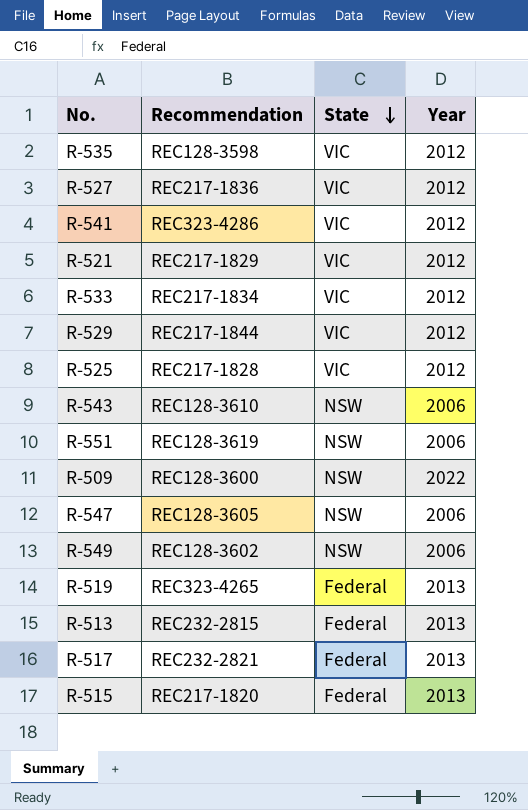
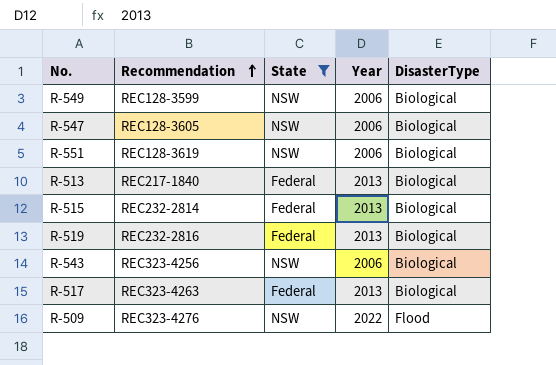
filter: none -> State != VIC
row order: State descending -> Recommendation ascending
column DisasterType | position: none -> 5
R-549 | Recommendation: REC128-3602 -> REC128-3599
R-513 | Recommendation: REC232-2815 -> REC217-1840
R-515 | Recommendation: REC217-1820 -> REC232-2814
R-519 | Recommendation: REC323-4265 -> REC232-2816
R-543 | Recommendation: REC128-3610 -> REC323-4256
R-517 | Recommendation: REC232-2821 -> REC323-4263
R-509 | Recommendation: REC128-3600 -> REC323-4276

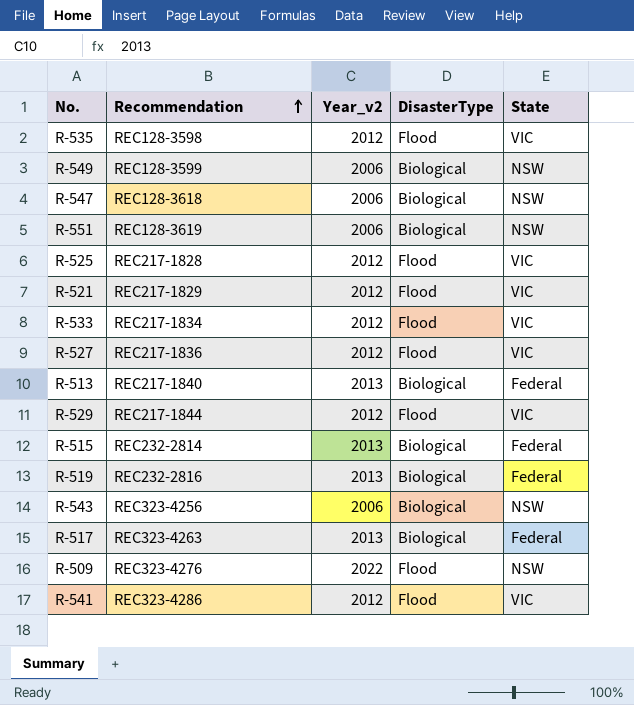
filter: State != VIC -> none
column name: Year -> Year_v2
column State | position: 3 -> 5
R-547 | Recommendation: REC128-3605 -> REC128-3618

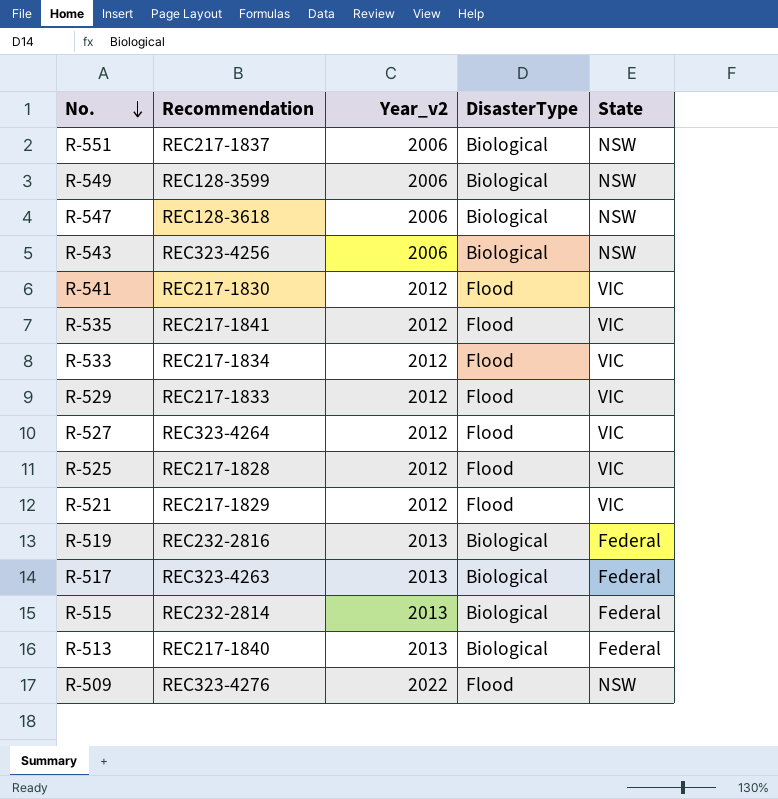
row order: Recommendation ascending -> No. descending
R-551 | Recommendation: REC128-3619 -> REC217-1837
R-541 | Recommendation: REC323-4286 -> REC217-1830
R-535 | Recommendation: REC128-3598 -> REC217-1841
R-529 | Recommendation: REC217-1844 -> REC217-1833
R-527 | Recommendation: REC217-1836 -> REC323-4264

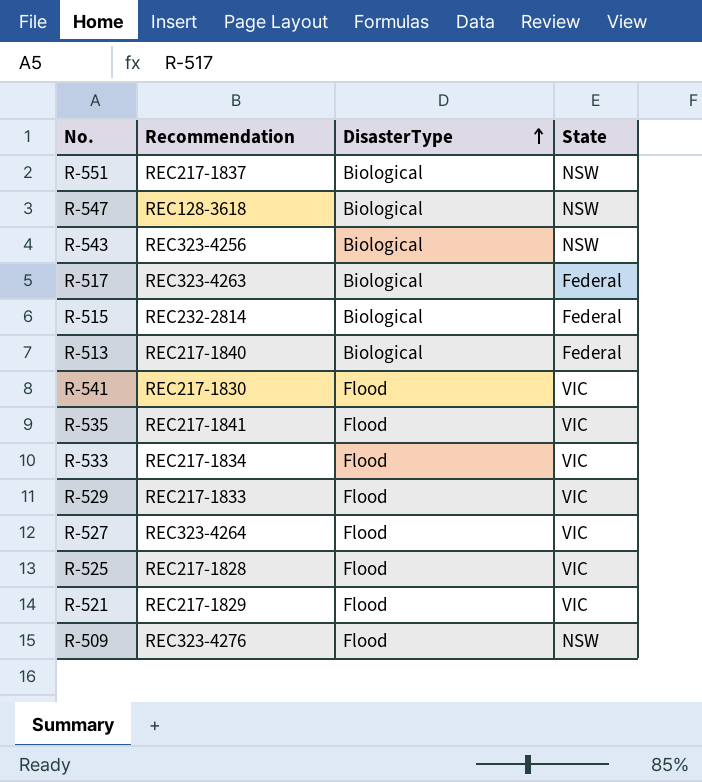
row order: No. descending -> DisasterType ascending
column Year_v2 | position: 3 -> none
row R-549: REC128-3599 | 2006 | Biological | NSW -> none
row R-519: REC232-2816 | 2013 | Biological | Federal -> none

